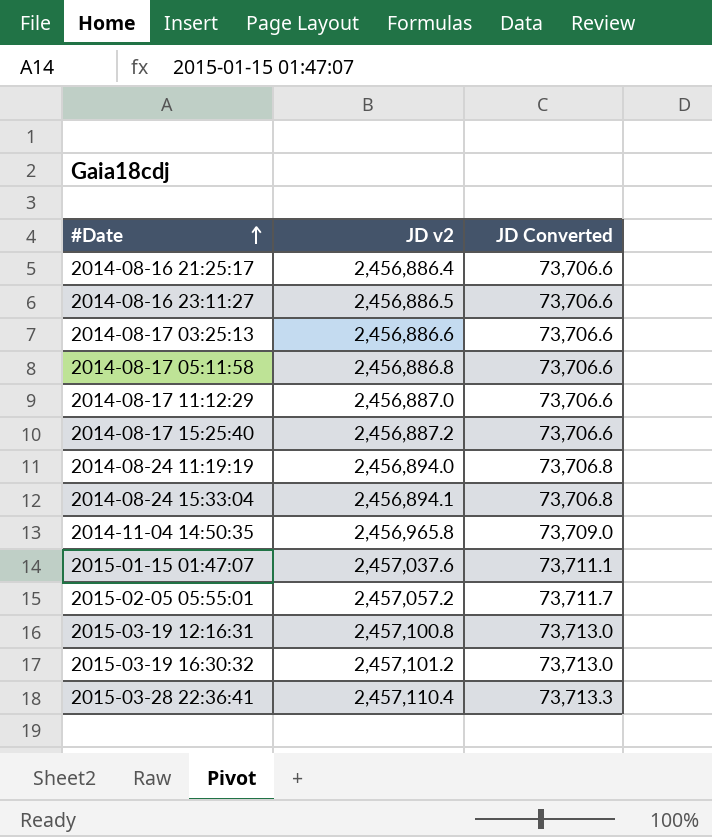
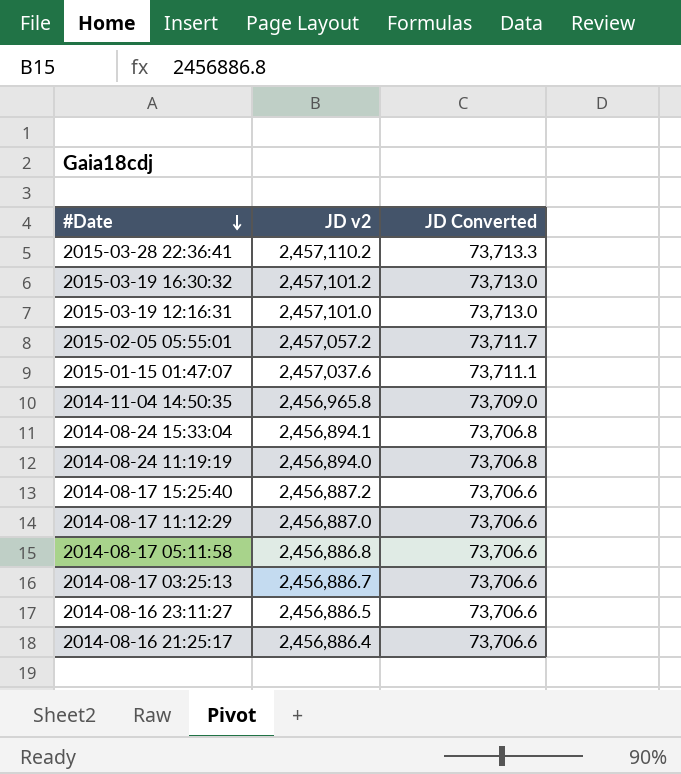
row order: #Date ascending -> #Date descending
2015-03-28 22:36:41 | JD v2: 2,457,110.4 -> 2,457,110.2
2015-03-19 12:16:31 | JD v2: 2,457,100.8 -> 2,457,101.0
2014-08-17 03:25:13 | JD v2: 2,456,886.6 -> 2,456,886.7

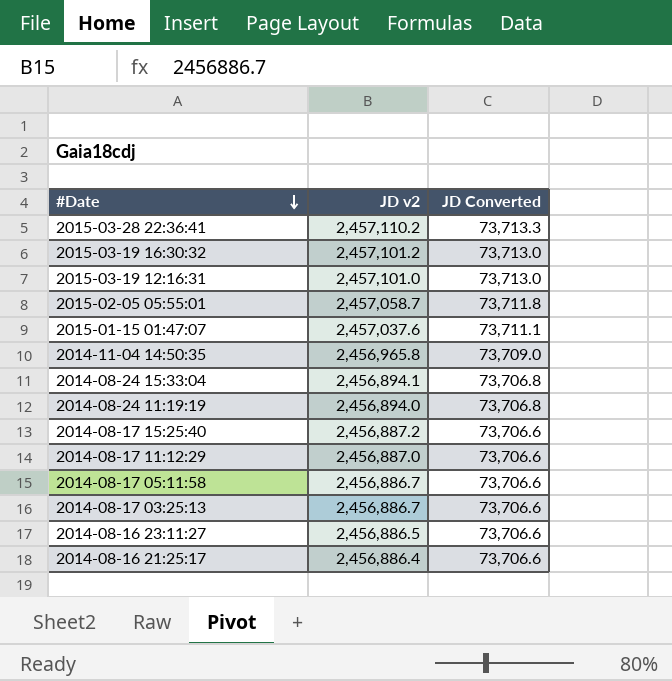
2015-02-05 05:55:01 | JD v2: 2,457,057.2 -> 2,457,058.7
2015-02-05 05:55:01 | JD Converted: 73,711.7 -> 73,711.8
2014-08-17 05:11:58 | JD v2: 2,456,886.8 -> 2,456,886.7

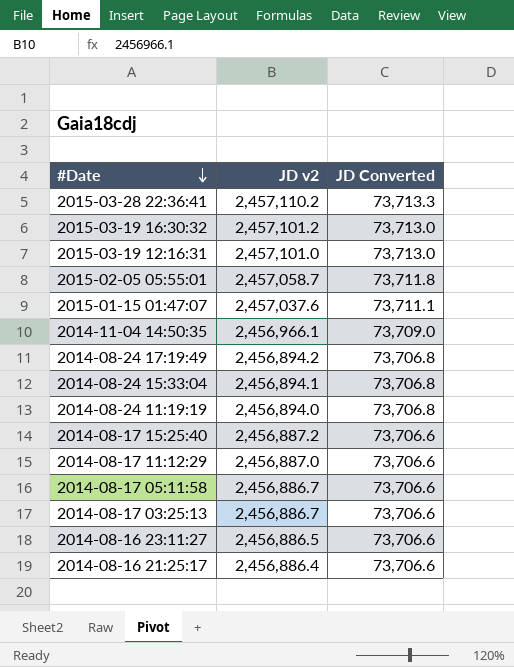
2014-11-04 14:50:35 | JD v2: 2,456,965.8 -> 2,456,966.1
row 2014-08-24 17:19:49: none -> 2,456,894.2 | 73,706.8

